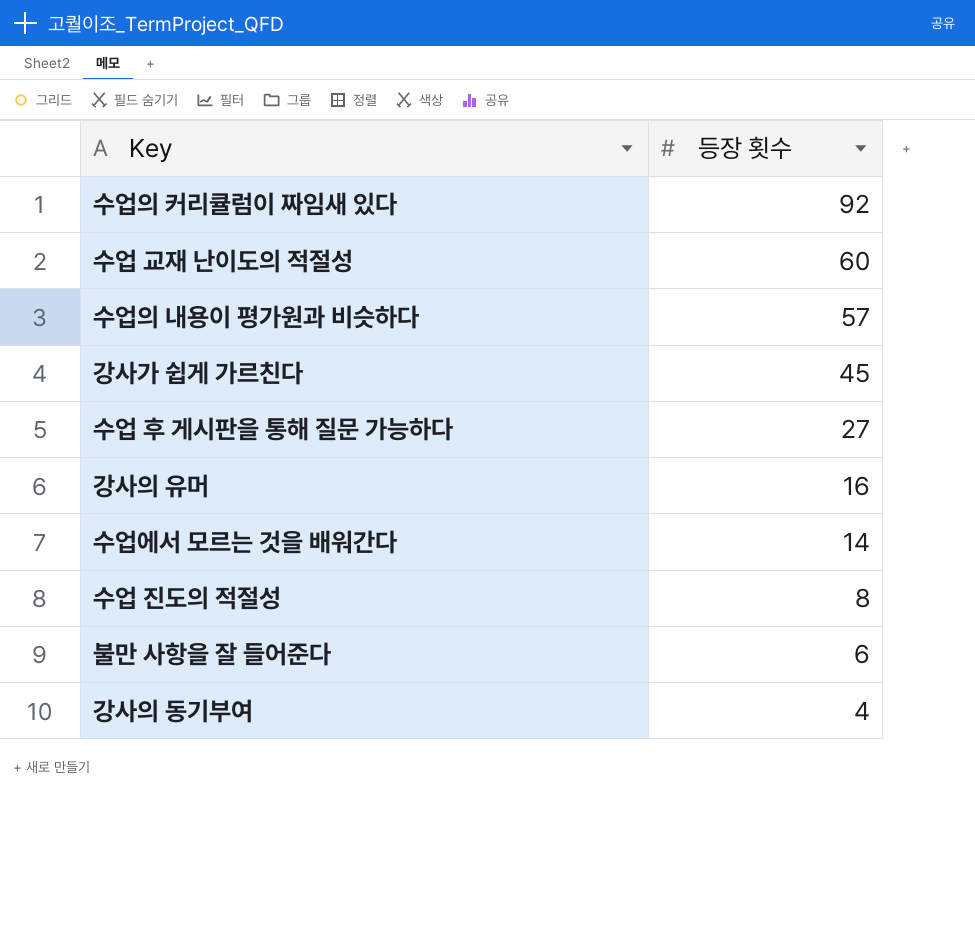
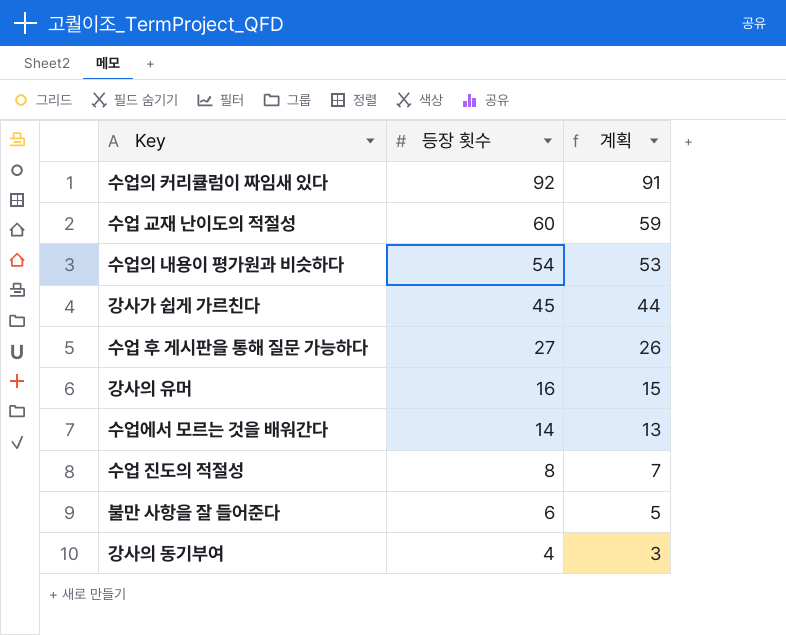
column 계획 | formula: none -> [등장 횟수] - 1
수업의 내용이 평가원과 비슷하다 | 등장 횟수: 57 -> 54

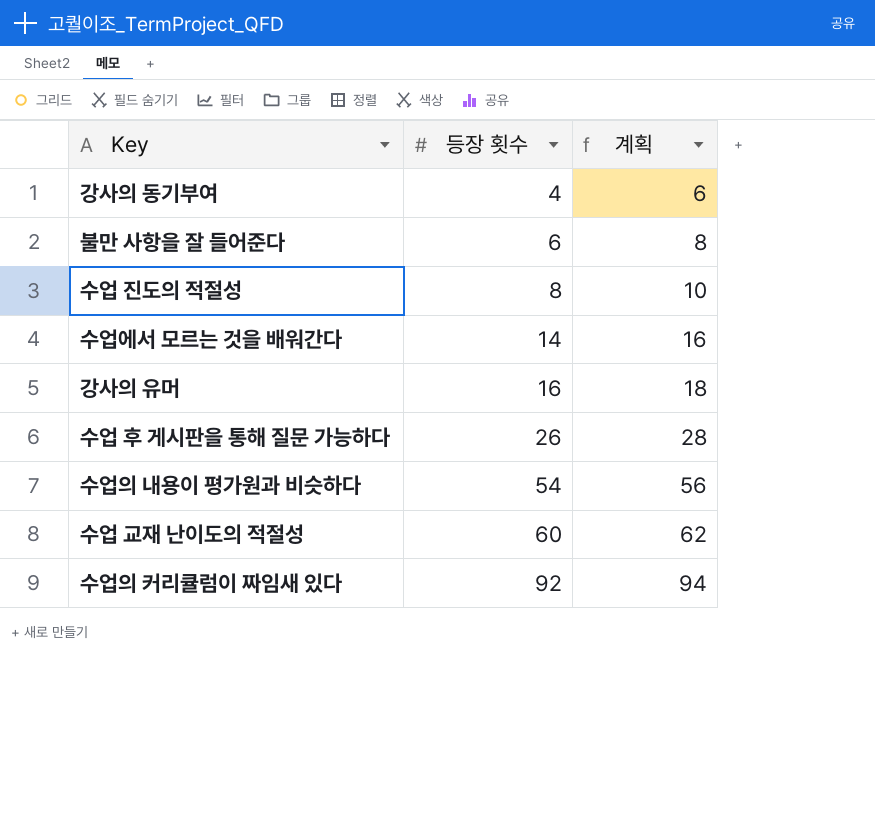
row order: 등장 횟수 descending -> 등장 횟수 ascending
column 계획 | formula: [등장 횟수] - 1 -> [등장 횟수] + 2
row 강사가 쉽게 가르친다: 45 | 44 -> none
수업 후 게시판을 통해 질문 가능하다 | 등장 횟수: 27 -> 26

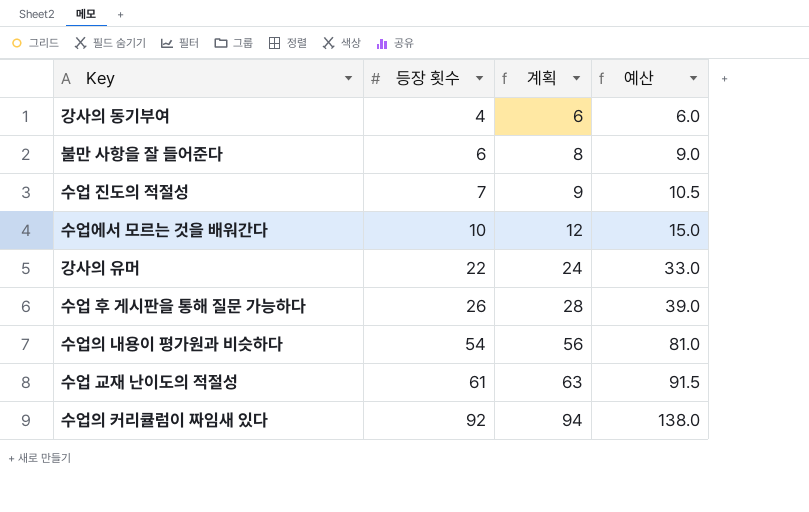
column 예산 | formula: none -> [등장 횟수] * 1.5
수업 진도의 적절성 | 등장 횟수: 8 -> 7
수업 진도의 적절성 | 계획: 10 -> 9
수업에서 모르는 것을 배워간다 | 등장 횟수: 14 -> 10
수업에서 모르는 것을 배워간다 | 계획: 16 -> 12
강사의 유머 | 등장 횟수: 16 -> 22
강사의 유머 | 계획: 18 -> 24
수업 교재 난이도의 적절성 | 등장 횟수: 60 -> 61
수업 교재 난이도의 적절성 | 계획: 62 -> 63

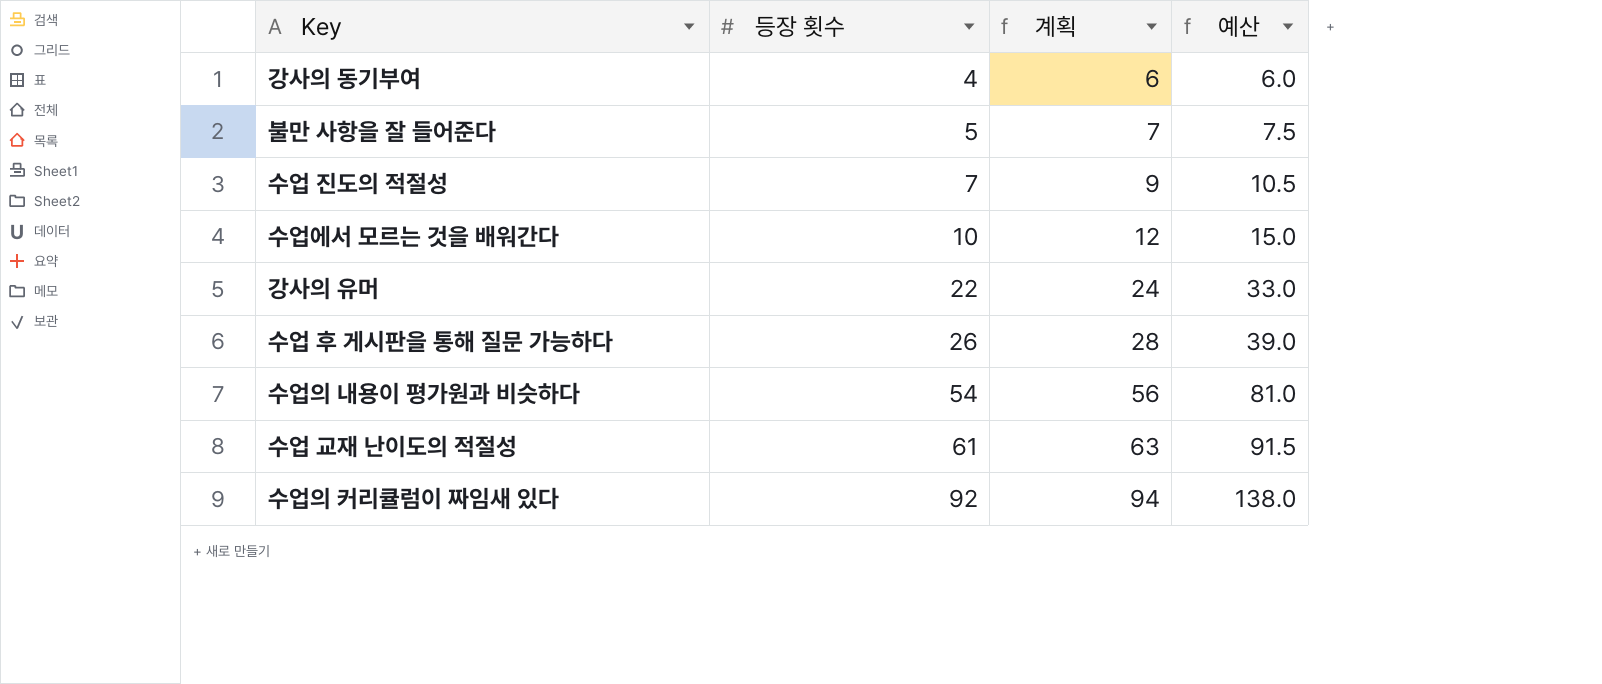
불만 사항을 잘 들어준다 | 등장 횟수: 6 -> 5
불만 사항을 잘 들어준다 | 계획: 8 -> 7
불만 사항을 잘 들어준다 | 예산: 9.0 -> 7.5

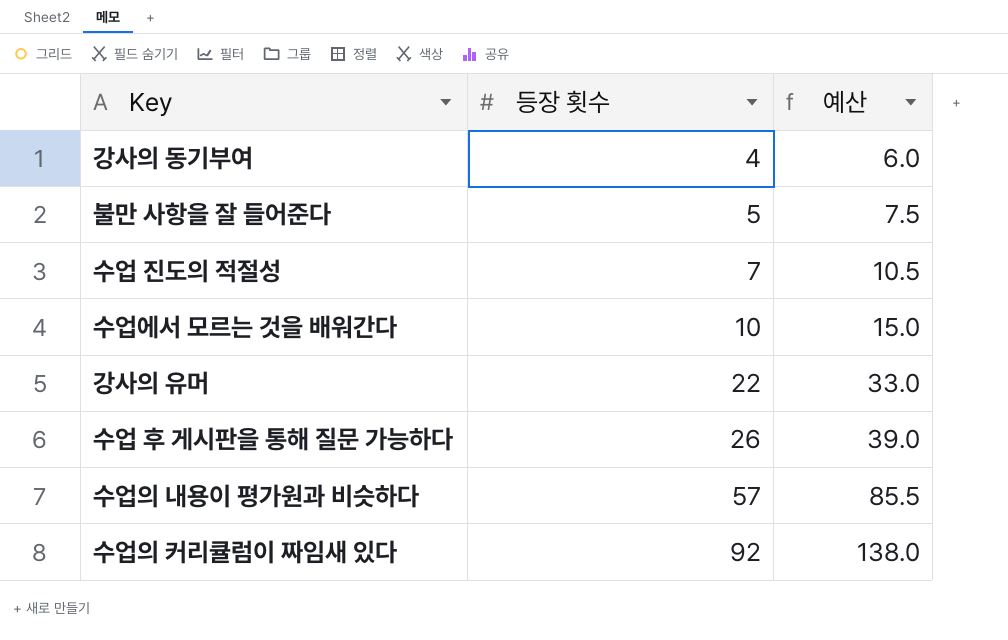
column 계획 | formula: [등장 횟수] + 2 -> none
row 수업 교재 난이도의 적절성: 61 | 63 | 91.5 -> none
수업의 내용이 평가원과 비슷하다 | 등장 횟수: 54 -> 57
수업의 내용이 평가원과 비슷하다 | 예산: 81.0 -> 85.5

